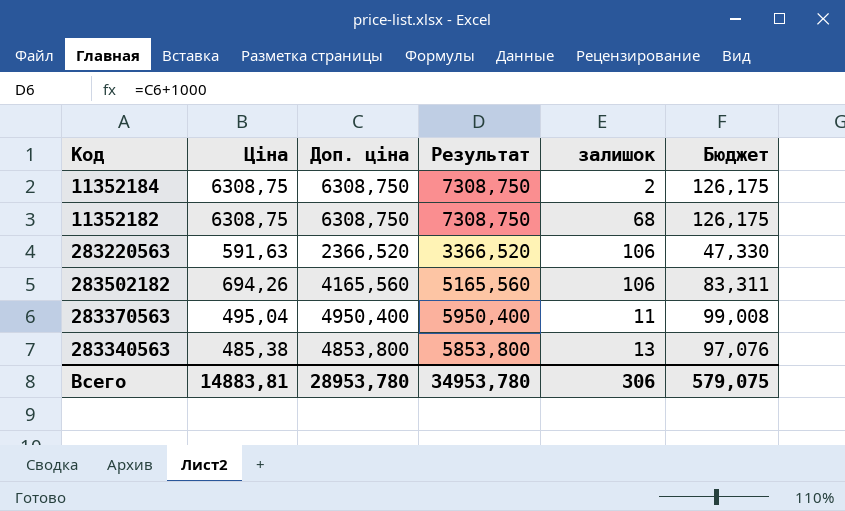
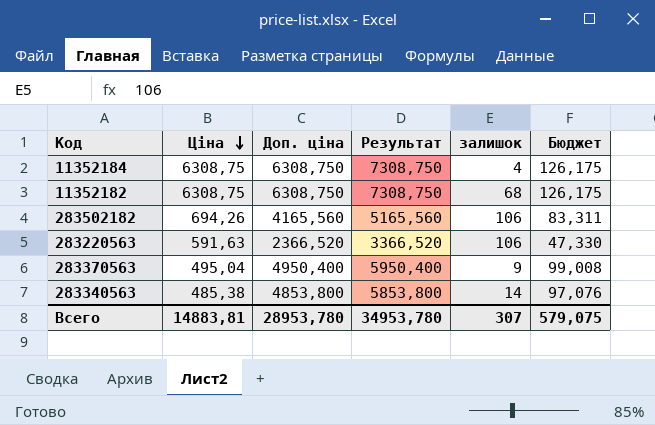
row order: none -> Ціна descending
11352184 | залишок: 2 -> 4
283370563 | залишок: 11 -> 9
283340563 | залишок: 13 -> 14
Всего | залишок: 306 -> 307

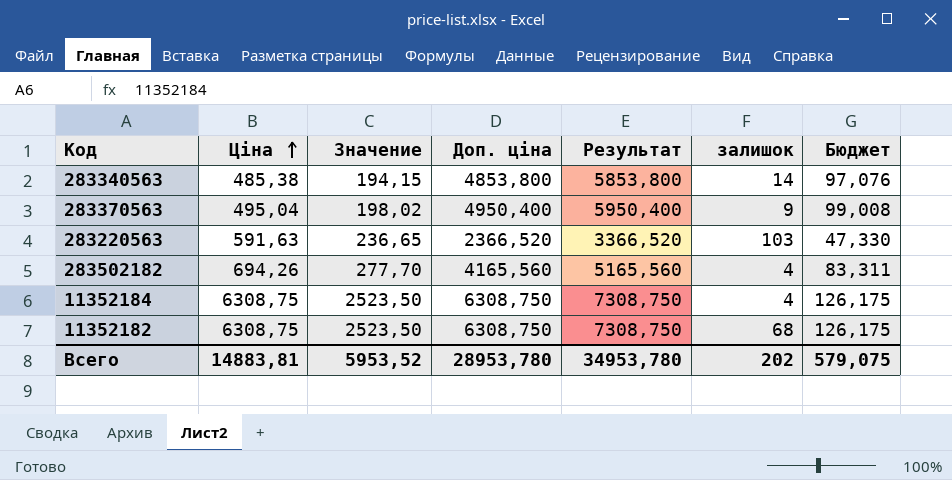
row order: Ціна descending -> Ціна ascending
column Значение | formula: none -> [Ціна] * 0,4
283220563 | залишок: 106 -> 103
283502182 | залишок: 106 -> 4
Всего | залишок: 307 -> 202

